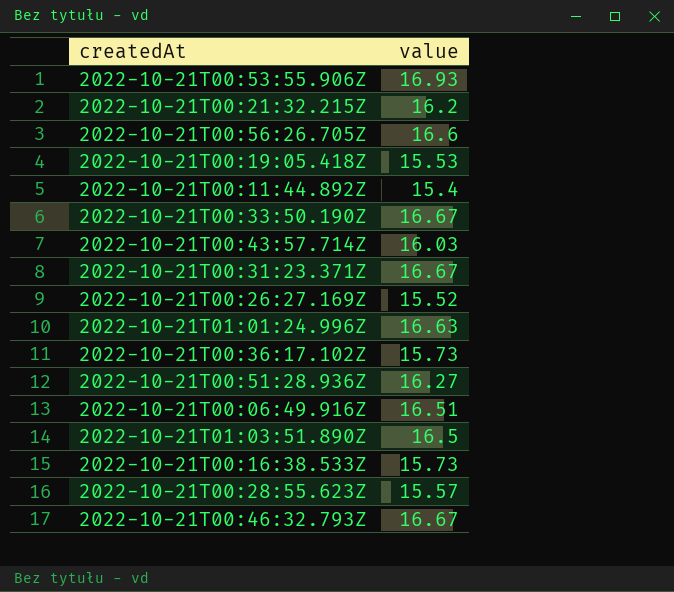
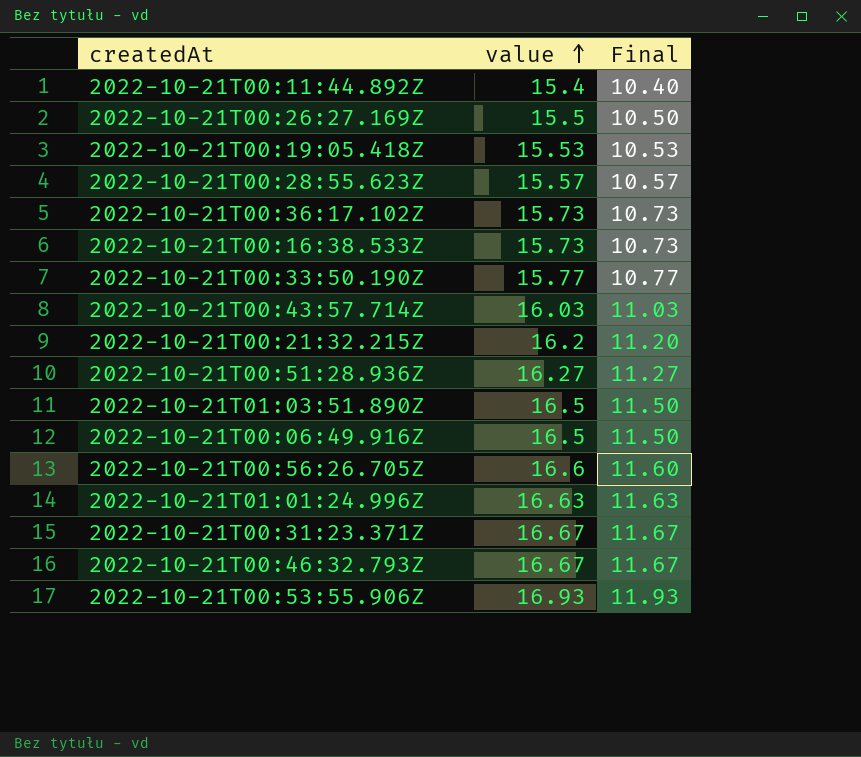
row order: none -> value ascending
column Final | formula: none -> [value] - 5
2022-10-21T00:26:27.169Z | value: 15.52 -> 15.5
2022-10-21T00:33:50.190Z | value: 16.67 -> 15.77
2022-10-21T00:06:49.916Z | value: 16.51 -> 16.5

